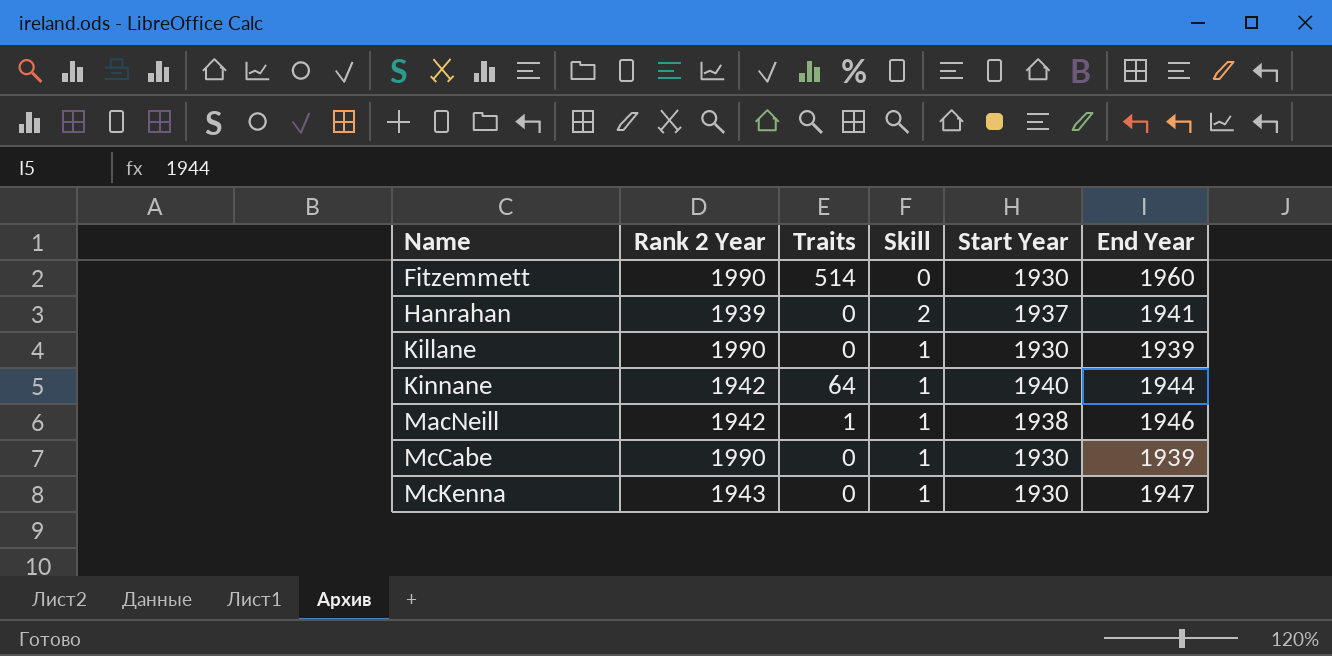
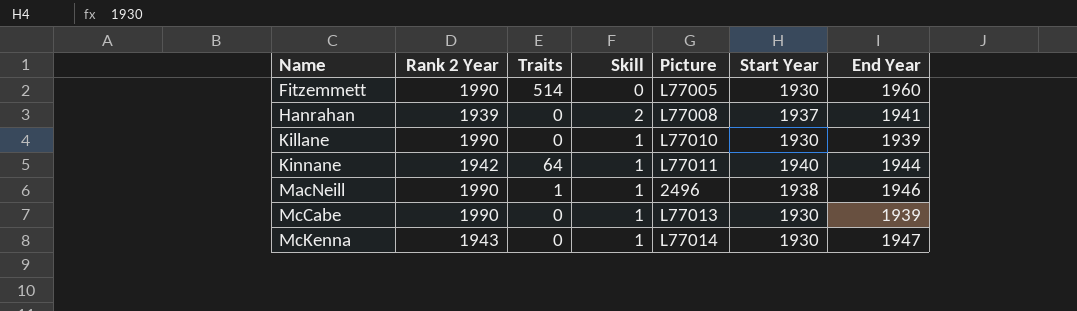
column Picture | position: none -> 5
MacNeill | Rank 2 Year: 1942 -> 1990

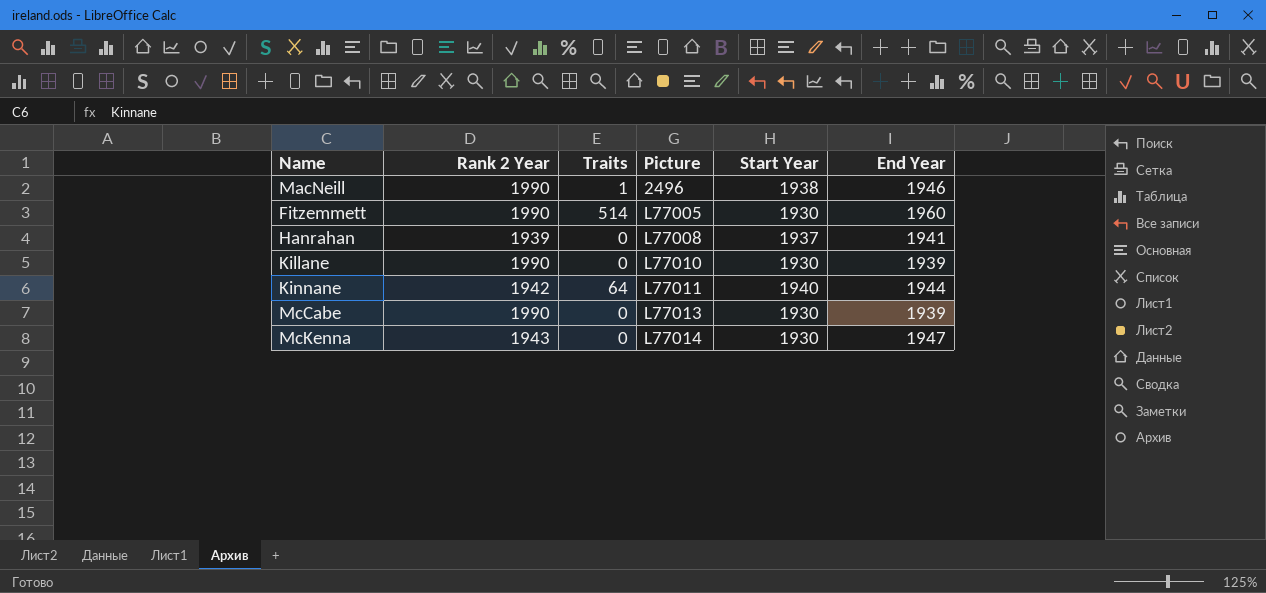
row order: Name ascending -> Picture ascending
column Skill | position: 4 -> none

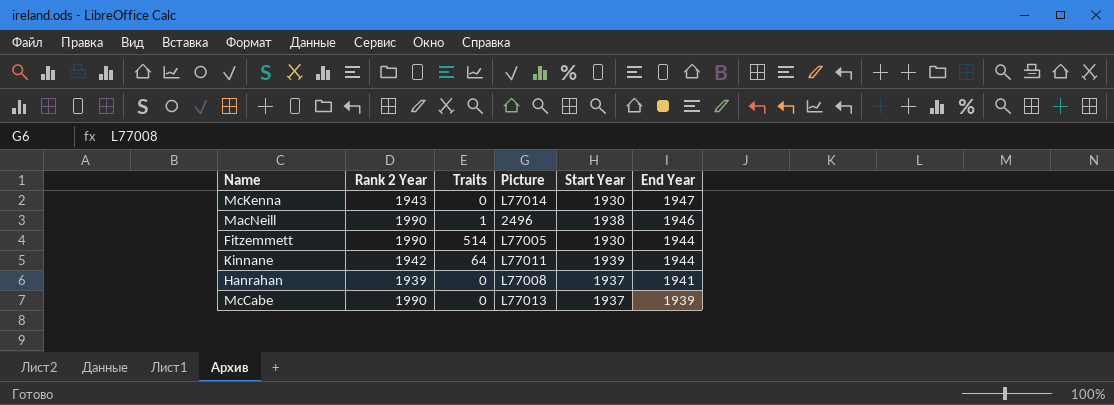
row order: Picture ascending -> End Year descending
row Killane: 1990 | 0 | L77010 | 1930 | 1939 -> none
Fitzemmett | End Year: 1960 -> 1944
Kinnane | Start Year: 1940 -> 1939
McCabe | Start Year: 1930 -> 1937

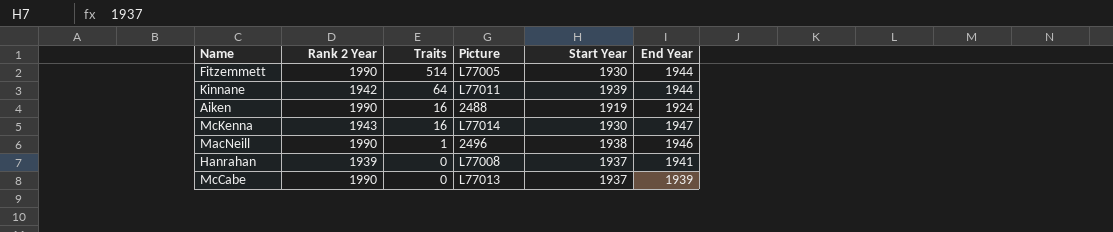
row order: End Year descending -> Traits descending
row Aiken: none -> 1990 | 16 | 2488 | 1919 | 1924
McKenna | Traits: 0 -> 16

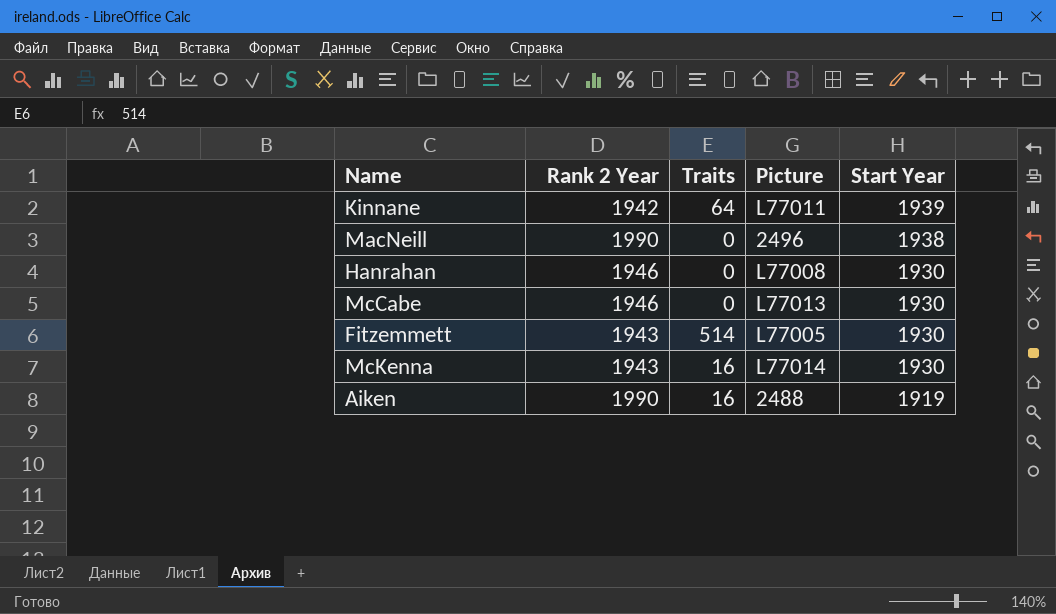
row order: Traits descending -> Start Year descending
column End Year | position: 6 -> none
MacNeill | Traits: 1 -> 0
Hanrahan | Rank 2 Year: 1939 -> 1946
Hanrahan | Start Year: 1937 -> 1930
McCabe | Rank 2 Year: 1990 -> 1946
McCabe | Start Year: 1937 -> 1930
Fitzemmett | Rank 2 Year: 1990 -> 1943

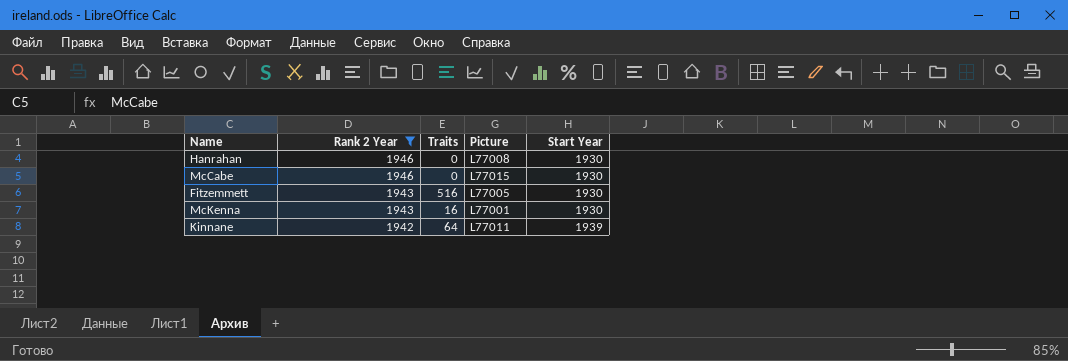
filter: none -> Rank 2 Year != 1990
row order: Start Year descending -> Rank 2 Year descending
McCabe | Picture: L77013 -> L77015
Fitzemmett | Traits: 514 -> 516
McKenna | Picture: L77014 -> L77001

